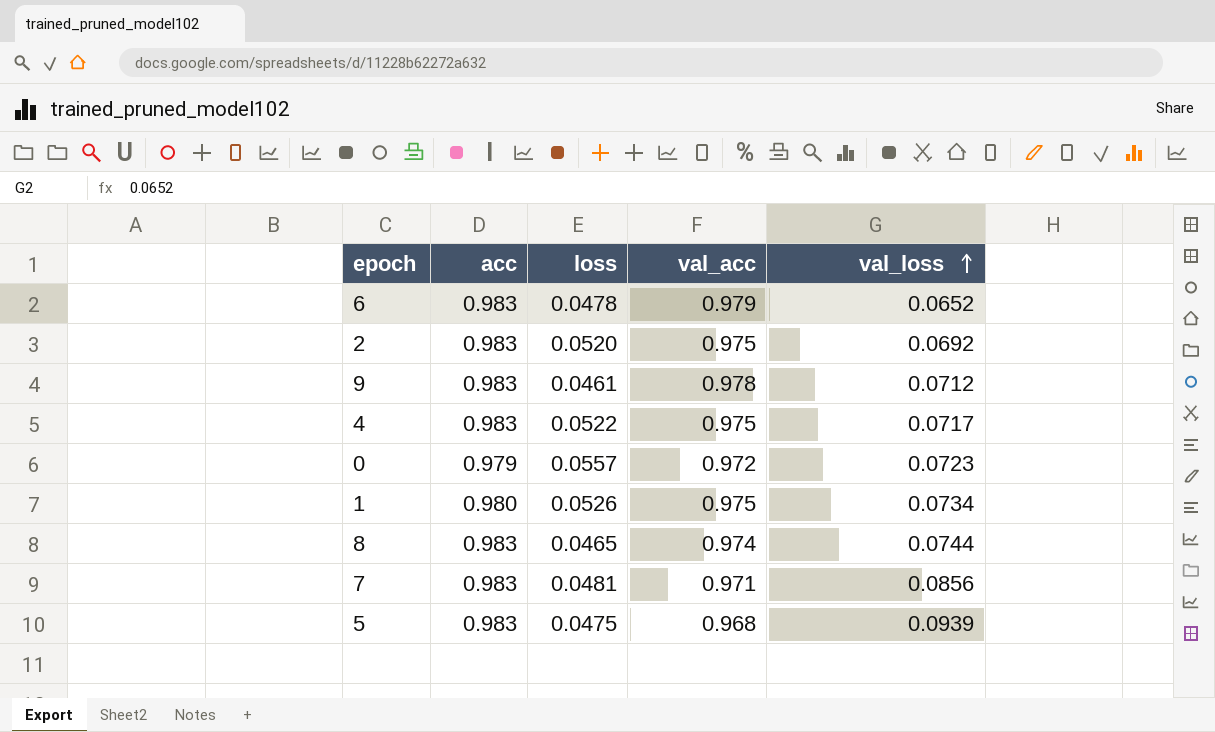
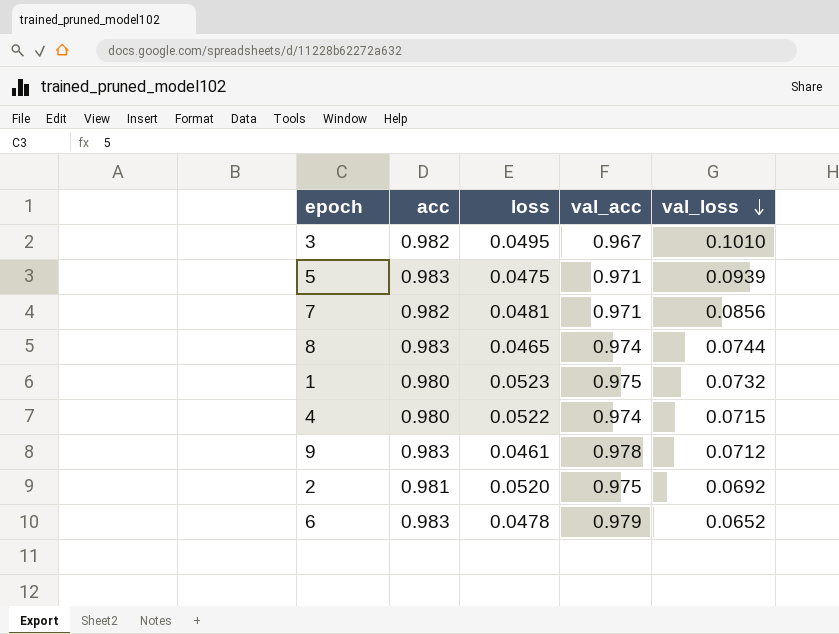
row order: val_loss ascending -> val_loss descending
row 0: 0.979 | 0.0557 | 0.972 | 0.0723 -> none
row 3: none -> 0.982 | 0.0495 | 0.967 | 0.1010
5 | val_acc: 0.968 -> 0.971
7 | acc: 0.983 -> 0.982
1 | loss: 0.0526 -> 0.0523
1 | val_loss: 0.0734 -> 0.0732
4 | acc: 0.983 -> 0.980
4 | val_acc: 0.975 -> 0.974
4 | val_loss: 0.0717 -> 0.0715
2 | acc: 0.983 -> 0.981

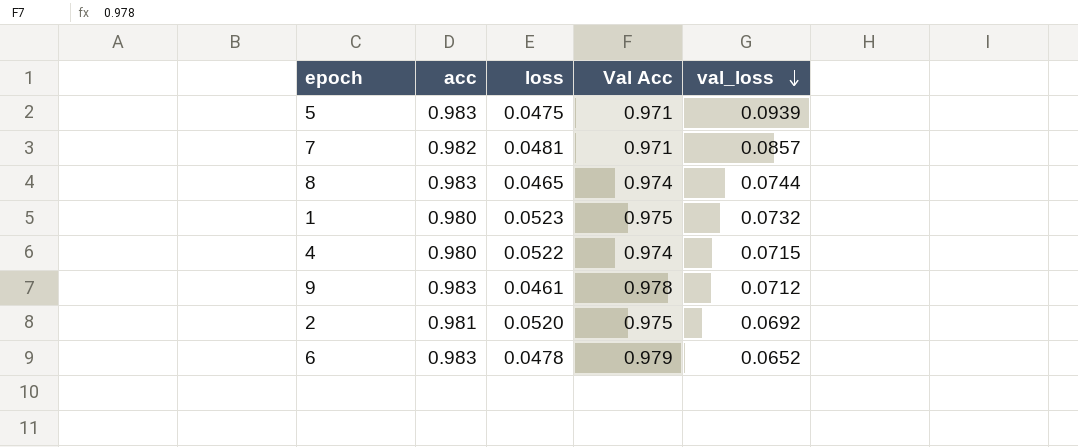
column name: val_acc -> Val Acc
row 3: 0.982 | 0.0495 | 0.967 | 0.1010 -> none
7 | val_loss: 0.0856 -> 0.0857

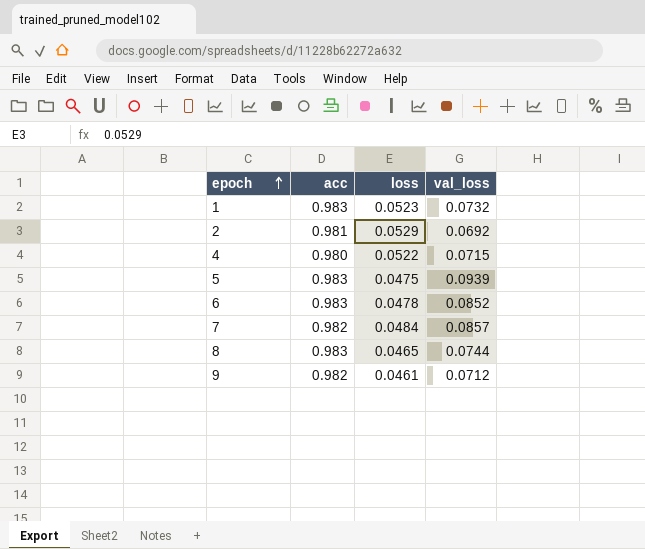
row order: val_loss descending -> epoch ascending
column Val Acc | position: 4 -> none
1 | acc: 0.980 -> 0.983
2 | loss: 0.0520 -> 0.0529
6 | val_loss: 0.0652 -> 0.0852
7 | loss: 0.0481 -> 0.0484
9 | acc: 0.983 -> 0.982

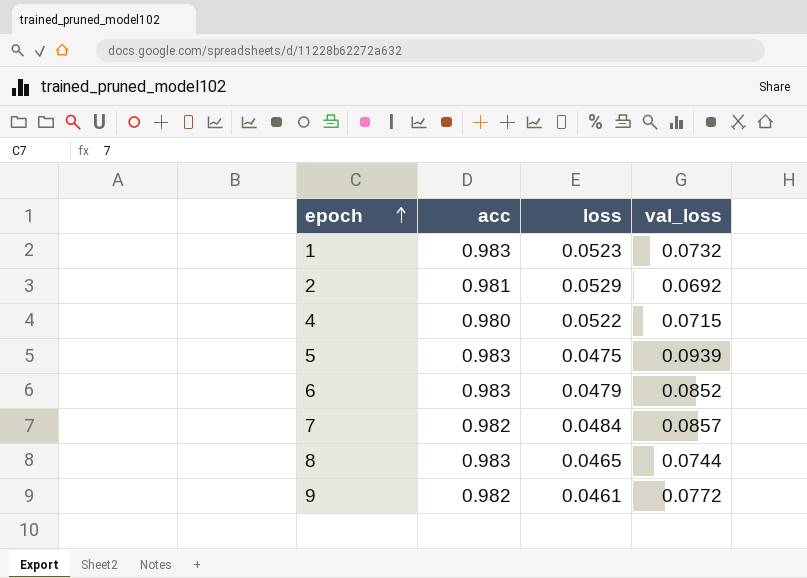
6 | loss: 0.0478 -> 0.0479
9 | val_loss: 0.0712 -> 0.0772

